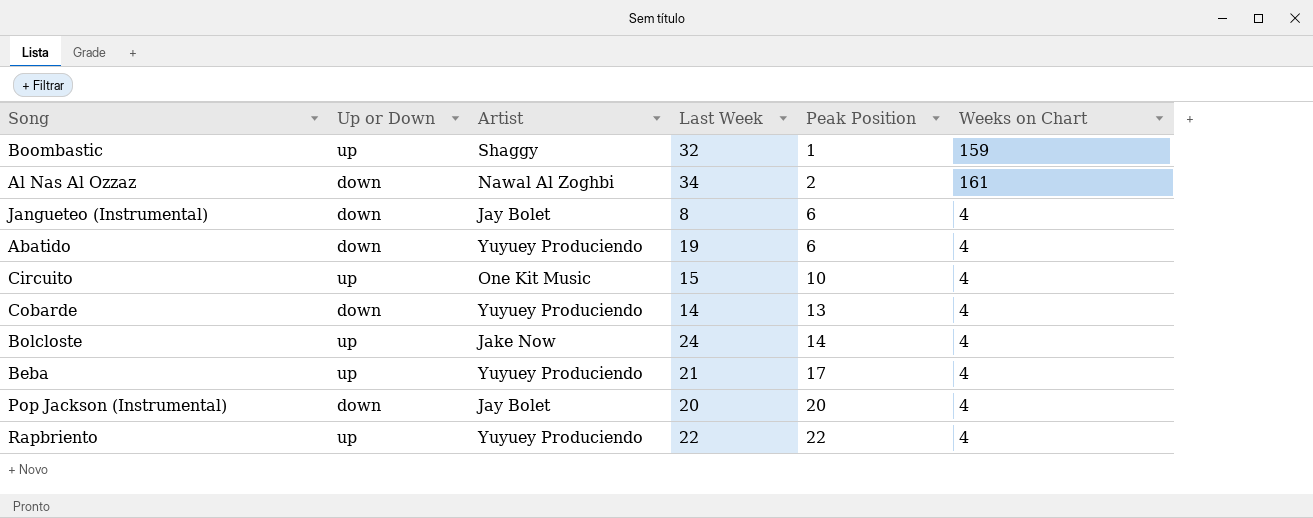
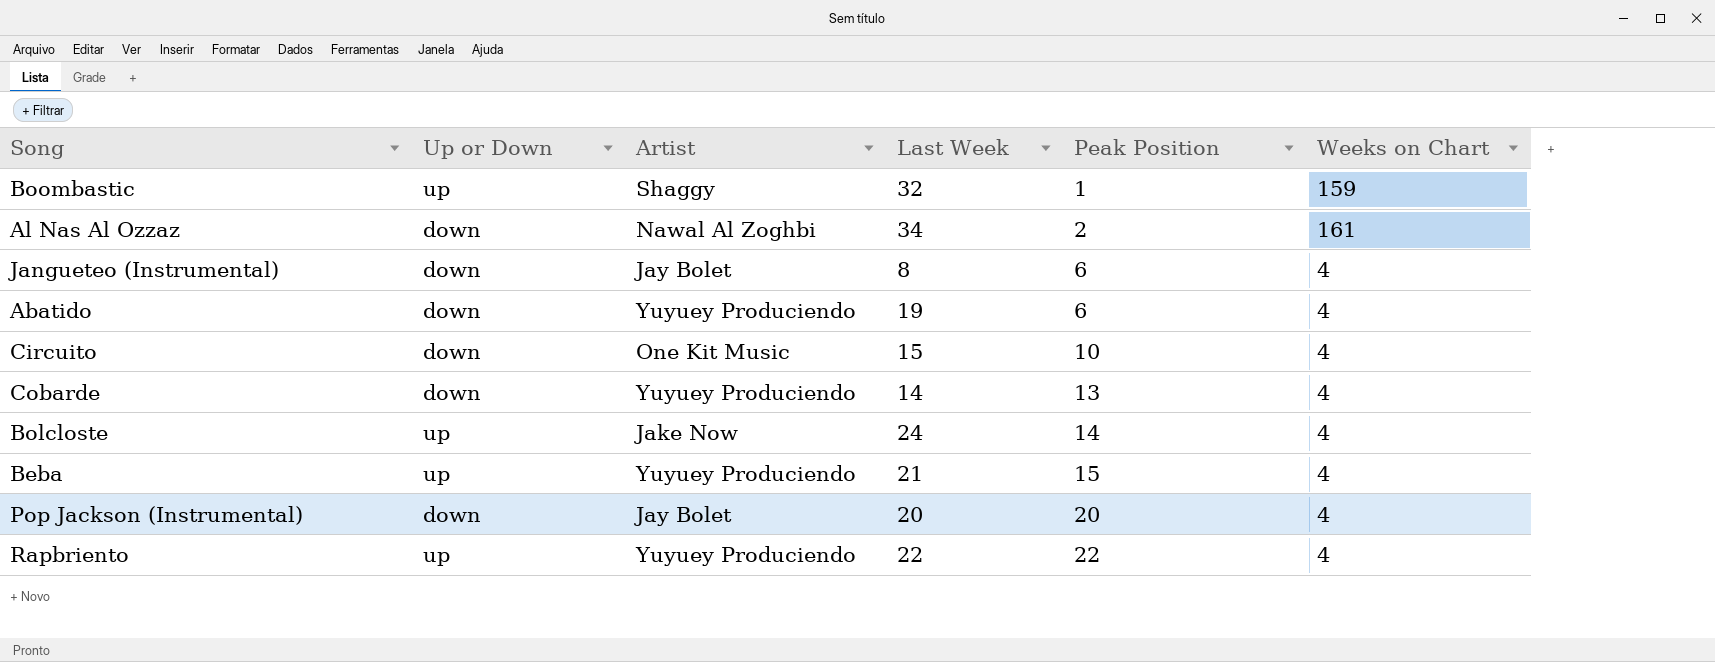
Circuito | Up or Down: up -> down
Beba | Peak Position: 17 -> 15

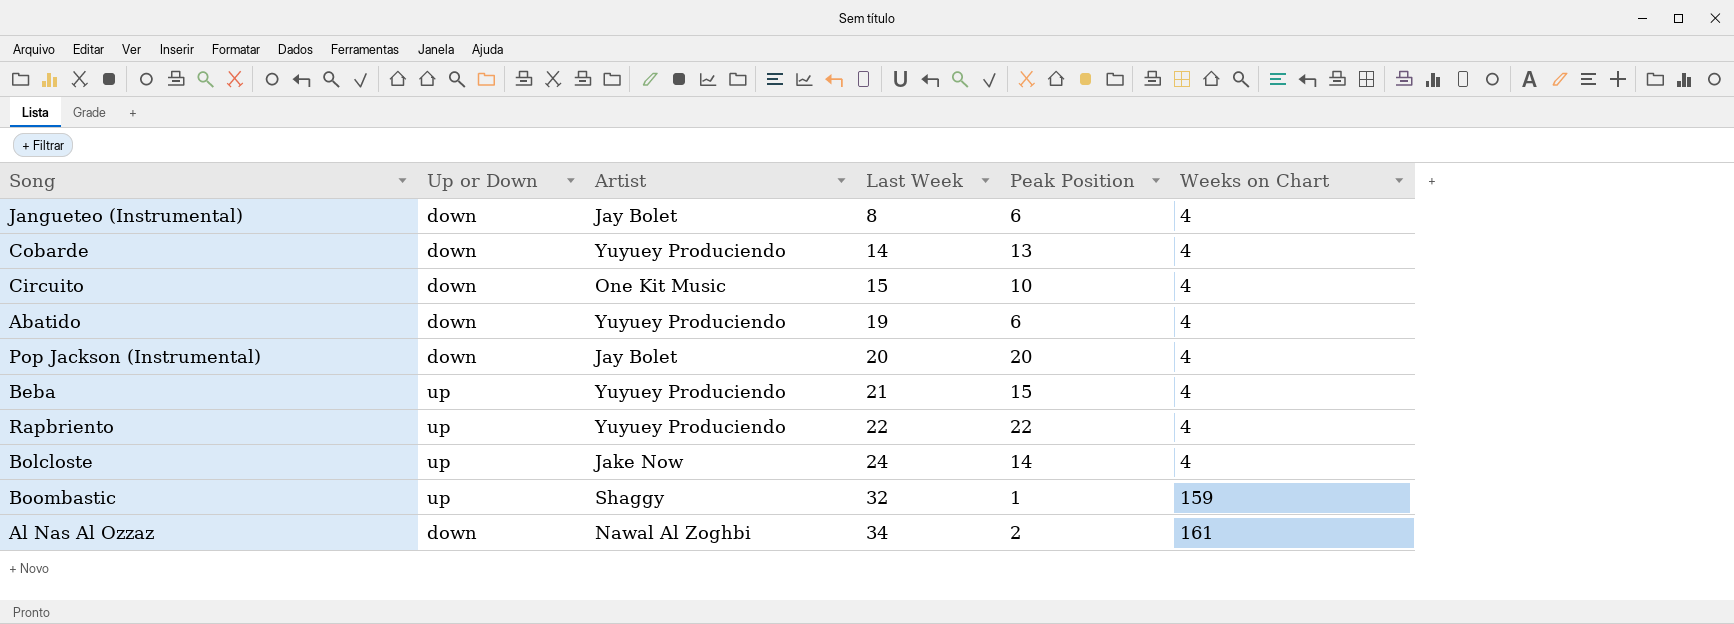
row order: Peak Position ascending -> Last Week ascending

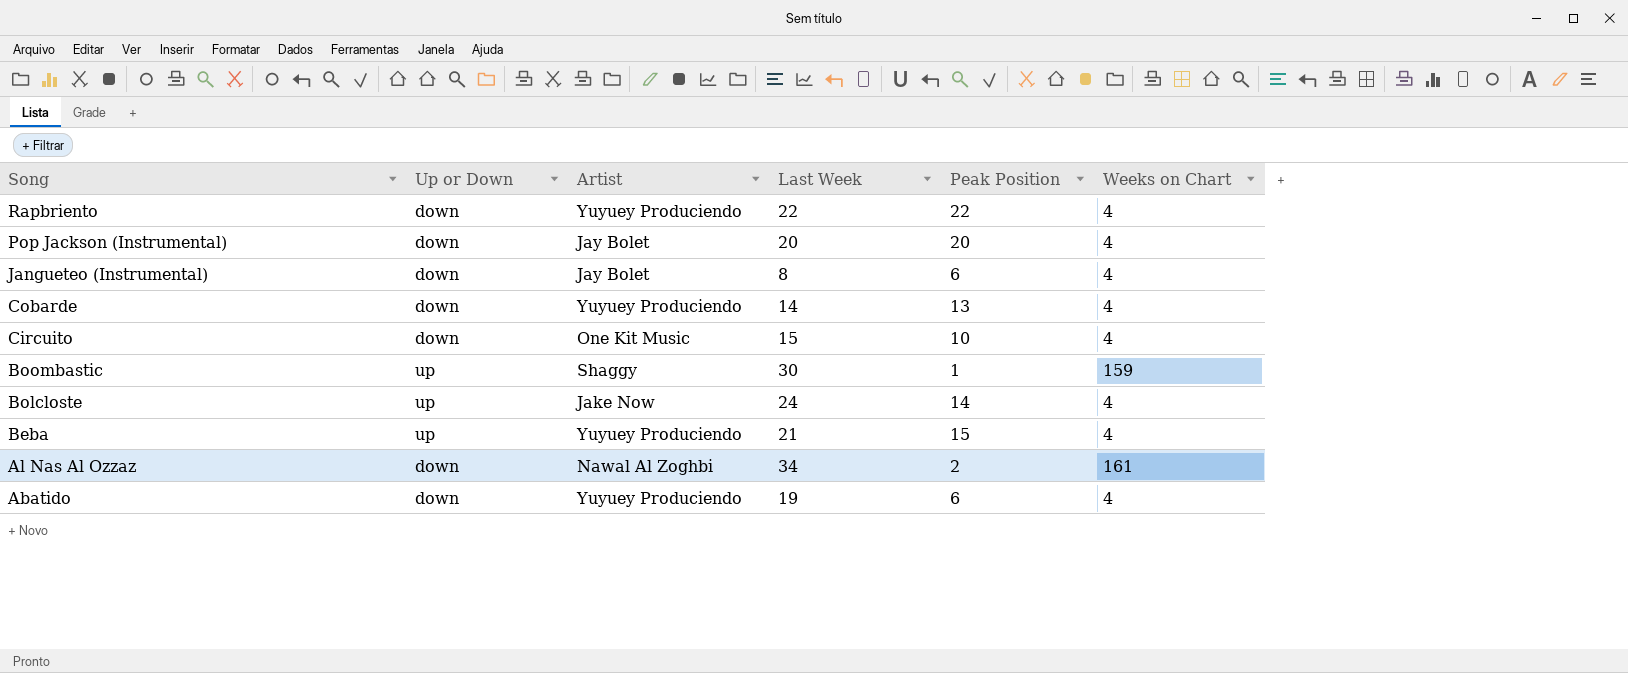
row order: Last Week ascending -> Song descending
Rapbriento | Up or Down: up -> down
Boombastic | Last Week: 32 -> 30

